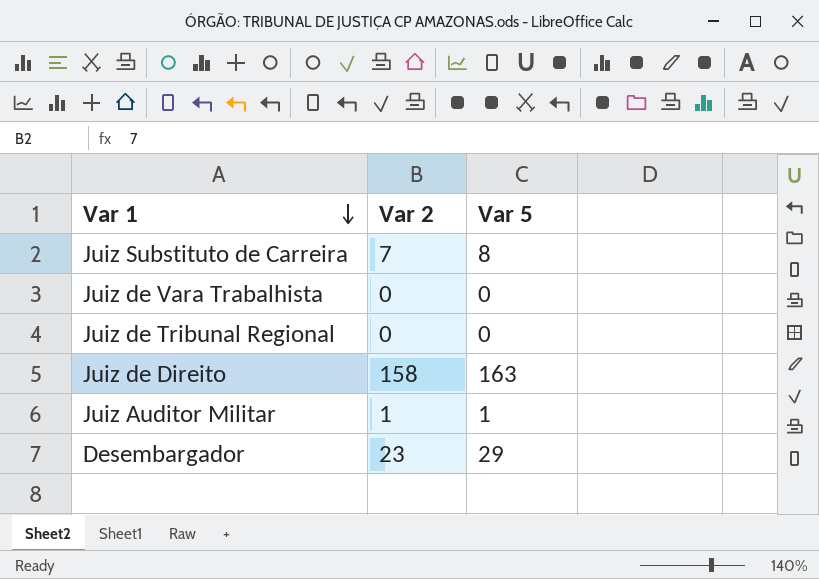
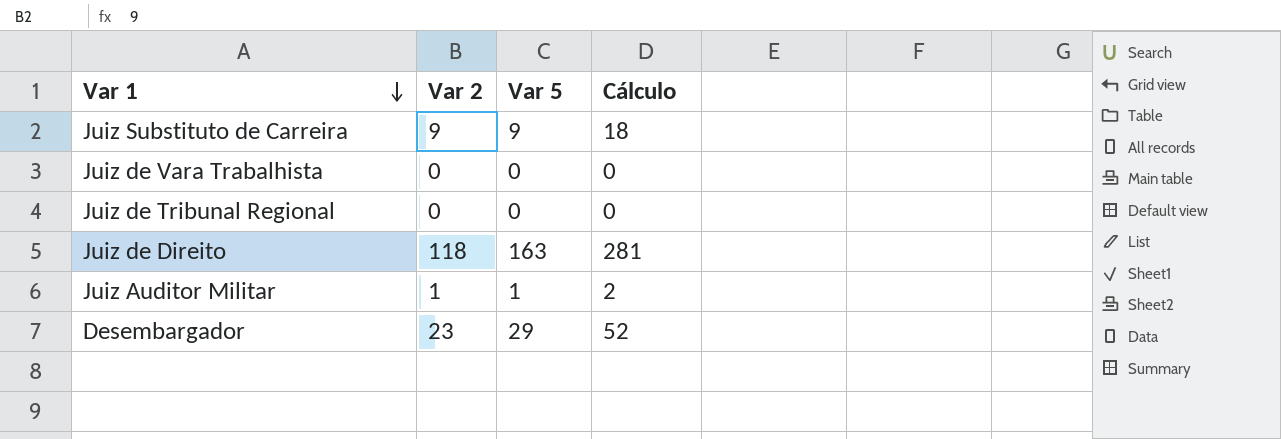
column Cálculo | formula: none -> [Var 2] + [Var 5]
Juiz Substituto de Carreira | Var 2: 7 -> 9
Juiz Substituto de Carreira | Var 5: 8 -> 9
Juiz de Direito | Var 2: 158 -> 118

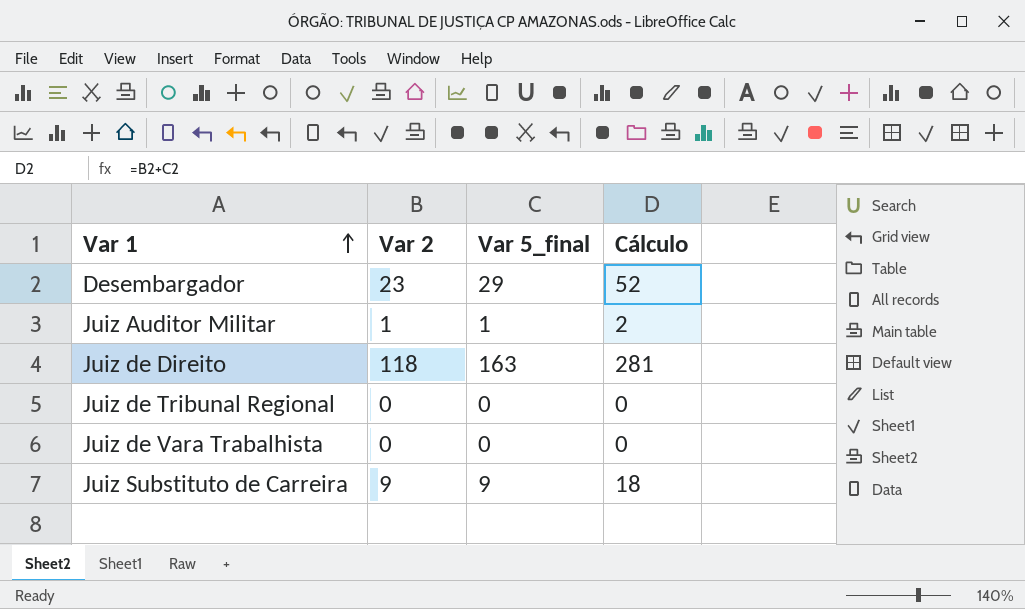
row order: Var 1 descending -> Var 1 ascending
column name: Var 5 -> Var 5_final

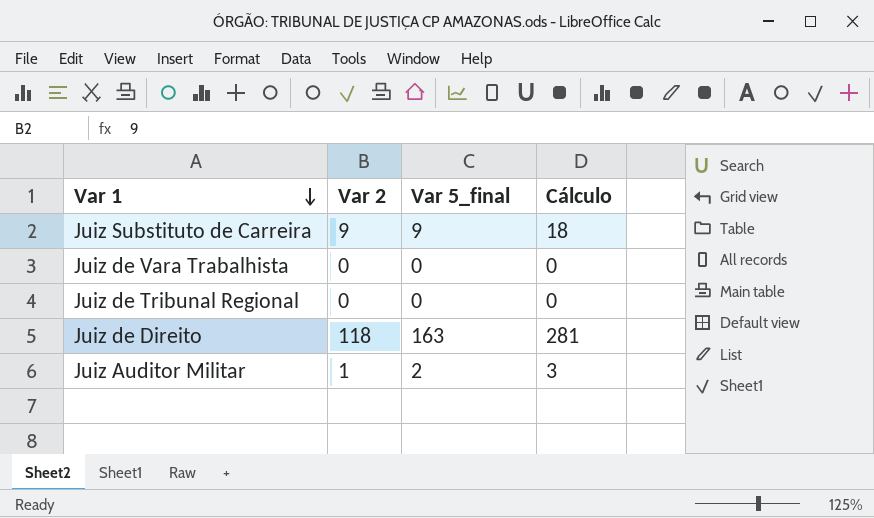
row order: Var 1 ascending -> Var 1 descending
row Desembargador: 23 | 29 | 52 -> none
Juiz Auditor Militar | Var 5_final: 1 -> 2
Juiz Auditor Militar | Cálculo: 2 -> 3

